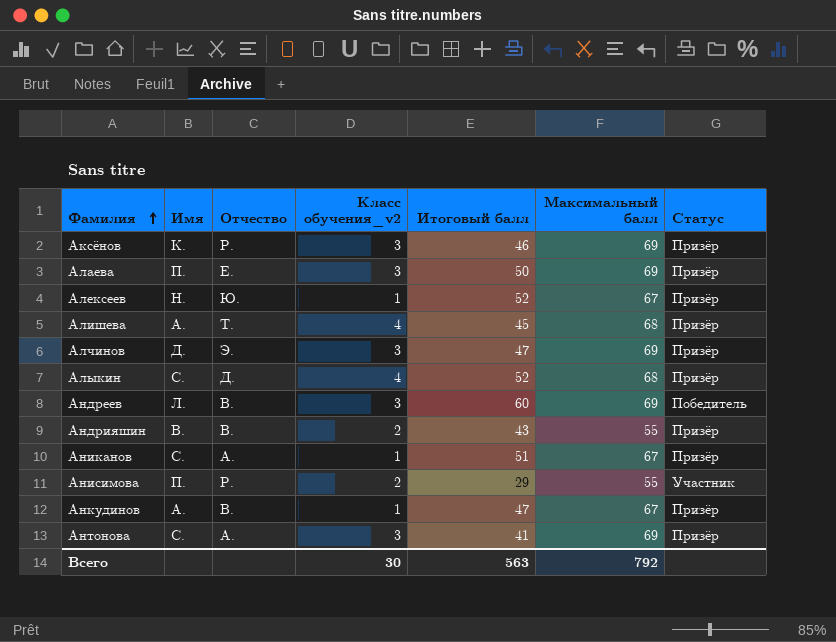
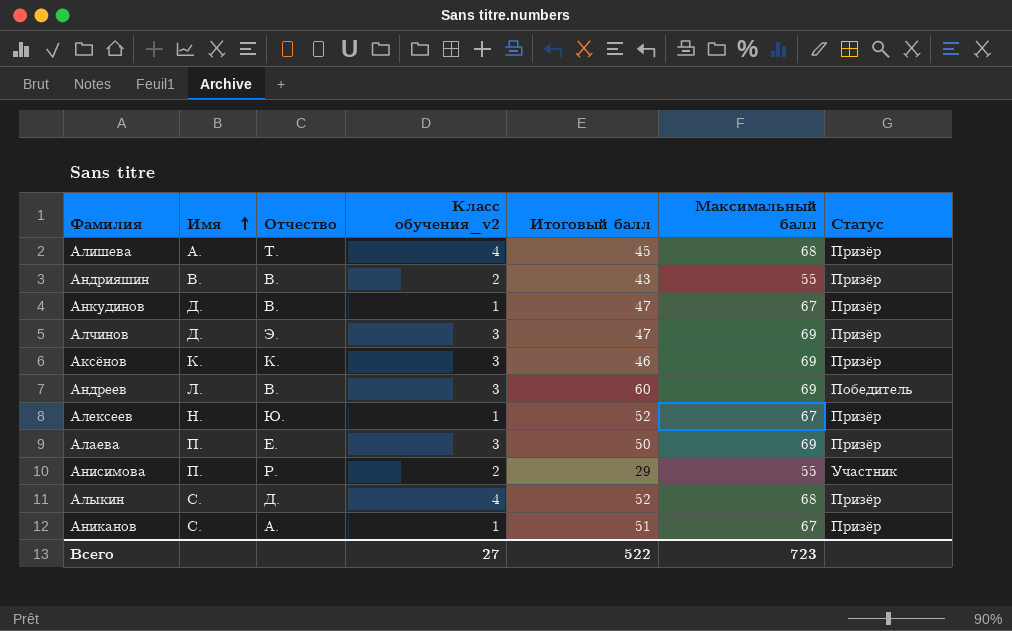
row order: Фамилия ascending -> Имя ascending
row Антонова: С. | А. | 3 | 41 | 69 | Призёр -> none
Анкудинов | Имя: А. -> Д.
Аксёнов | Отчество: Р. -> К.
Всего | Класс обучения_v2: 30 -> 27
Всего | Итоговый балл: 563 -> 522
Всего | Максимальный балл: 792 -> 723

